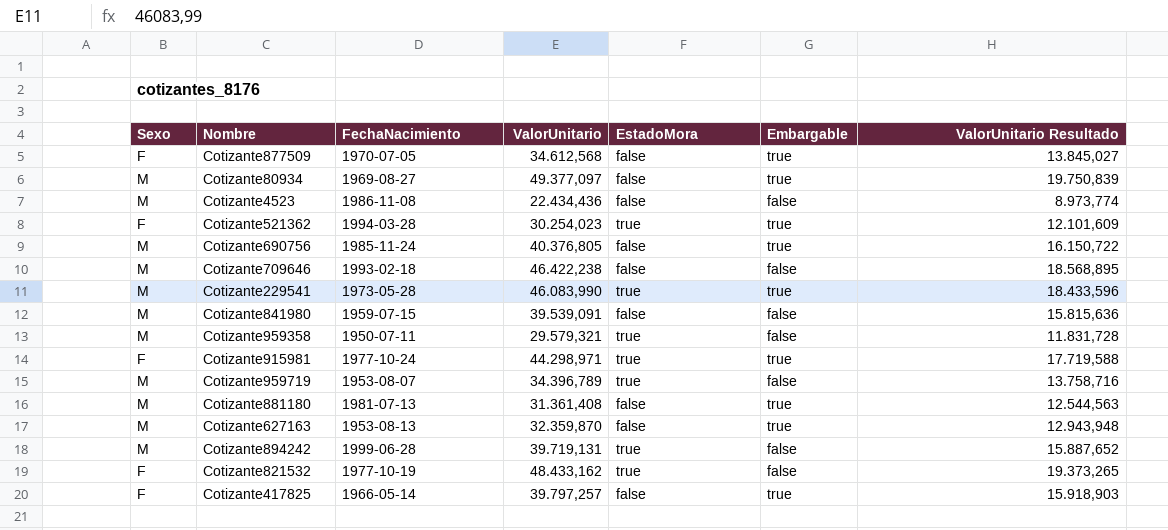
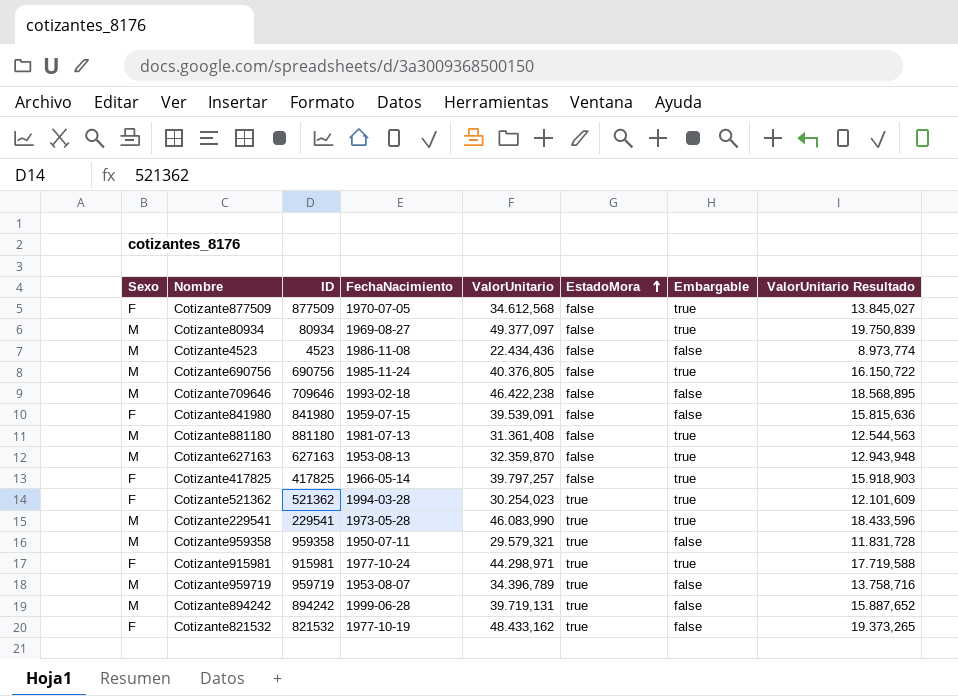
row order: none -> EstadoMora ascending
column ID | position: none -> 3
Cotizante841980 | Sexo: M -> F

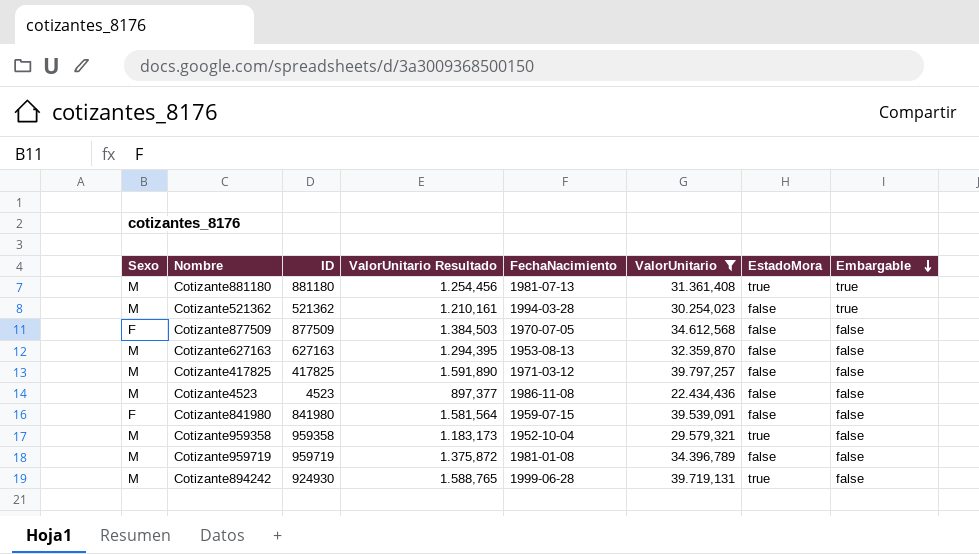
filter: none -> ValorUnitario <= 39.797,257
row order: EstadoMora ascending -> Embargable descending
column ValorUnitario Resultado | formula: [ValorUnitario] * 0,4 -> [ValorUnitario] * 0,04
column ValorUnitario Resultado | position: 8 -> 4
Cotizante881180 | EstadoMora: false -> true
Cotizante521362 | Sexo: F -> M
Cotizante521362 | EstadoMora: true -> false
Cotizante877509 | Embargable: true -> false
Cotizante627163 | Embargable: true -> false
Cotizante417825 | Sexo: F -> M
Cotizante417825 | FechaNacimiento: 1966-05-14 -> 1971-03-12
Cotizante417825 | Embargable: true -> false
Cotizante959358 | FechaNacimiento: 1950-07-11 -> 1952-10-04
Cotizante959719 | FechaNacimiento: 1953-08-07 -> 1981-01-08
Cotizante959719 | EstadoMora: true -> false
Cotizante894242 | ID: 894242 -> 924930

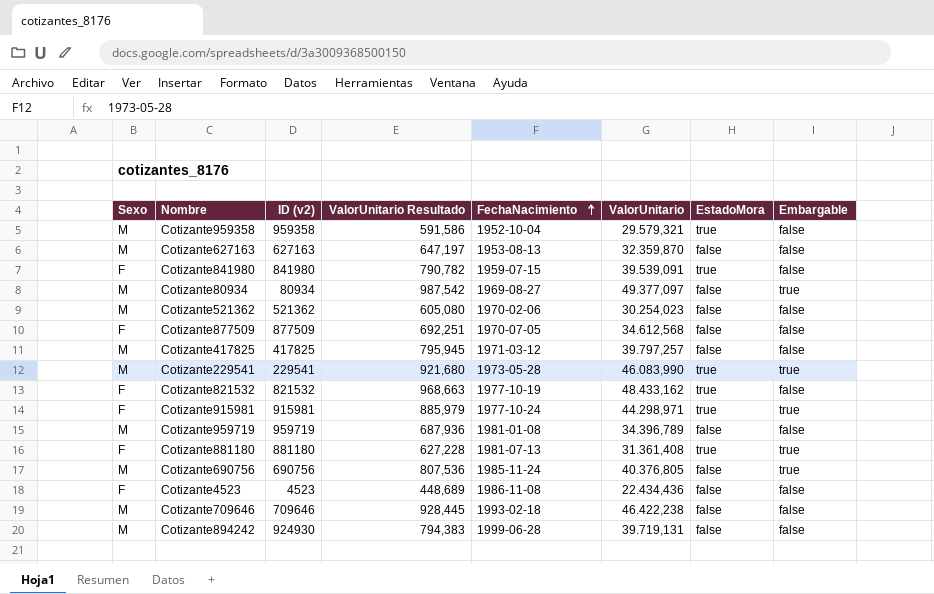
filter: ValorUnitario <= 39.797,257 -> none
row order: Embargable descending -> FechaNacimiento ascending
column name: ID -> ID (v2)
column ValorUnitario Resultado | formula: [ValorUnitario] * 0,04 -> [ValorUnitario] * 0,02
Cotizante841980 | EstadoMora: false -> true
Cotizante521362 | FechaNacimiento: 1994-03-28 -> 1970-02-06
Cotizante521362 | Embargable: true -> false
Cotizante881180 | Sexo: M -> F
Cotizante4523 | Sexo: M -> F
Cotizante894242 | EstadoMora: true -> false

